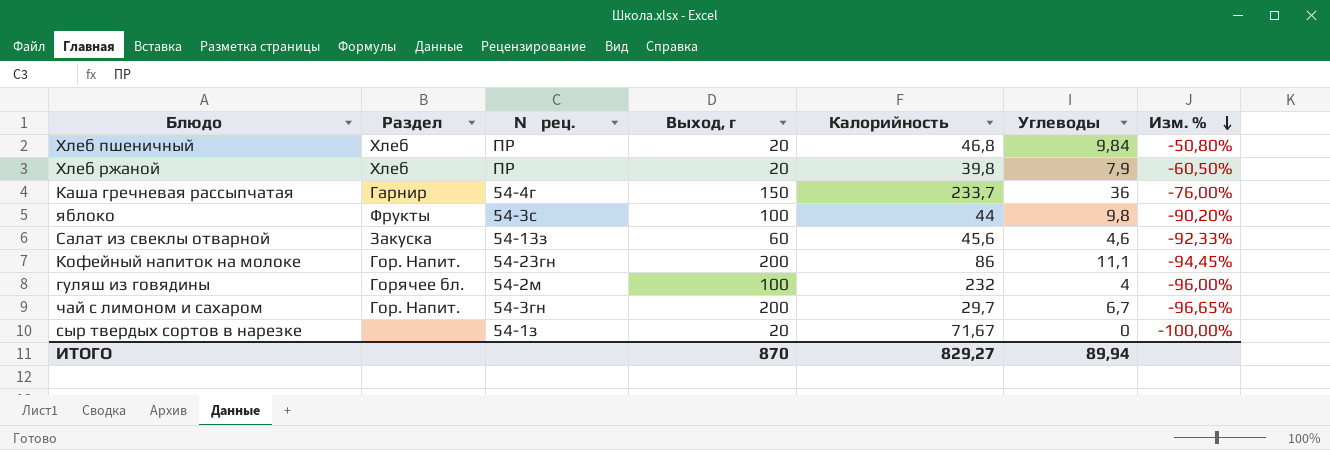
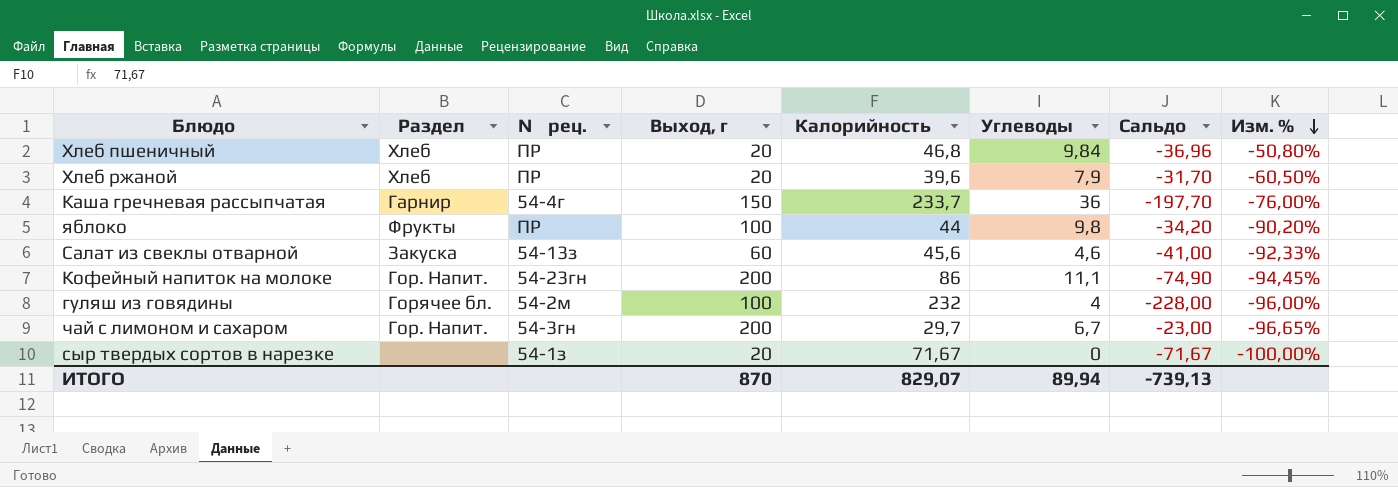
column Сальдо | formula: none -> [Углеводы] - [Калорийность]
Хлеб ржаной | Калорийность: 39,8 -> 39,6
яблоко | № рец.: 54-3с -> ПР
ИТОГО | Калорийность: 829,27 -> 829,07

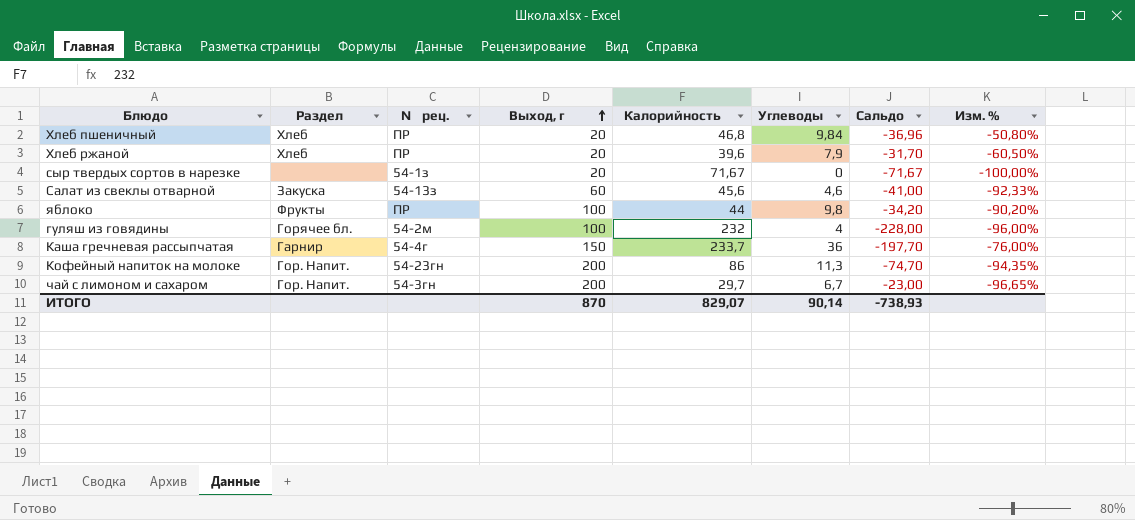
row order: Изм. % descending -> Выход, г ascending
Кофейный напиток на молоке | Углеводы: 11,1 -> 11,3
Кофейный напиток на молоке | Сальдо: -74,90 -> -74,70
Кофейный напиток на молоке | Изм. %: -94,45% -> -94,35%
ИТОГО | Углеводы: 89,94 -> 90,14
ИТОГО | Сальдо: -739,13 -> -738,93

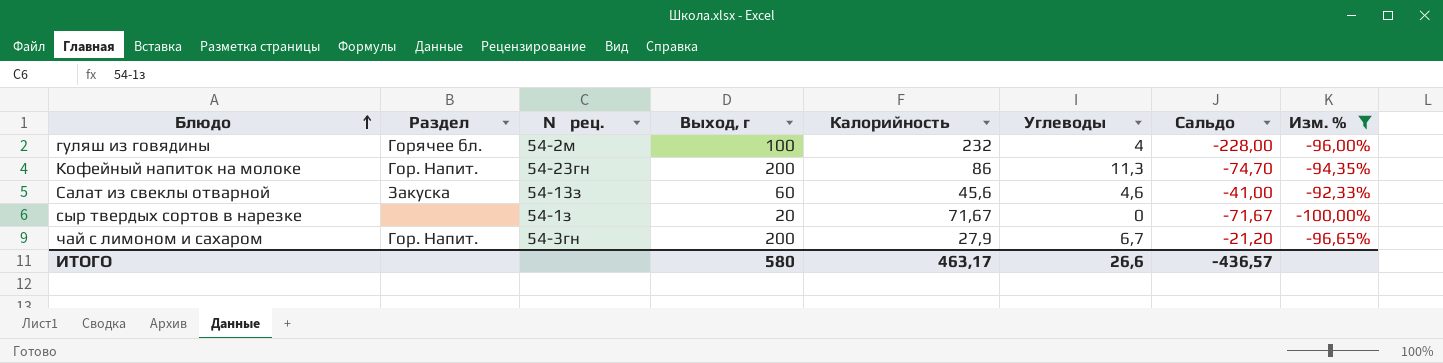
filter: none -> Изм. % <= -92,33%
row order: Выход, г ascending -> Блюдо ascending
чай с лимоном и сахаром | Калорийность: 29,7 -> 27,9
чай с лимоном и сахаром | Сальдо: -23,00 -> -21,20
ИТОГО | Выход, г: 870 -> 580
ИТОГО | Калорийность: 829,07 -> 463,17
ИТОГО | Углеводы: 90,14 -> 26,6
ИТОГО | Сальдо: -738,93 -> -436,57

